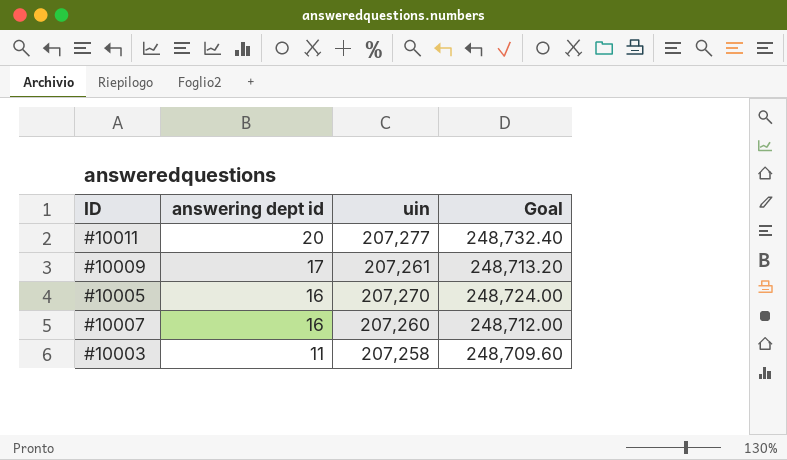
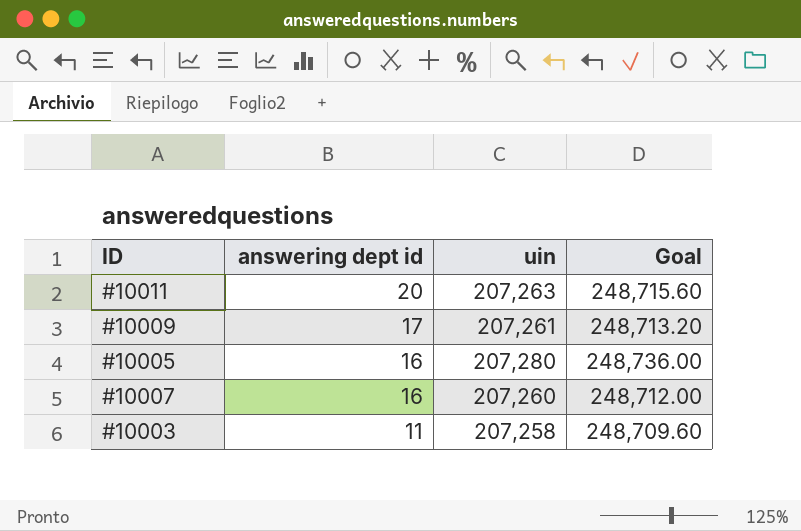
#10011 | uin: 207,277 -> 207,263
#10011 | Goal: 248,732.40 -> 248,715.60
#10005 | uin: 207,270 -> 207,280
#10005 | Goal: 248,724.00 -> 248,736.00

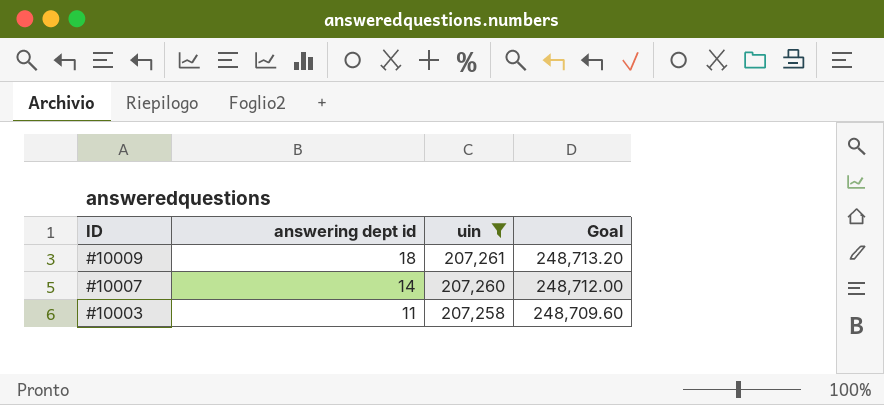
filter: none -> uin <= 207,261
#10009 | answering dept id: 17 -> 18
#10007 | answering dept id: 16 -> 14

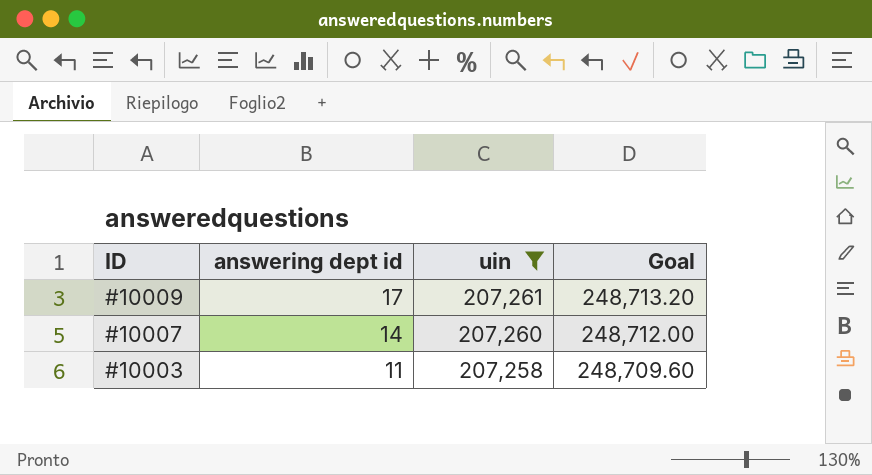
#10009 | answering dept id: 18 -> 17

